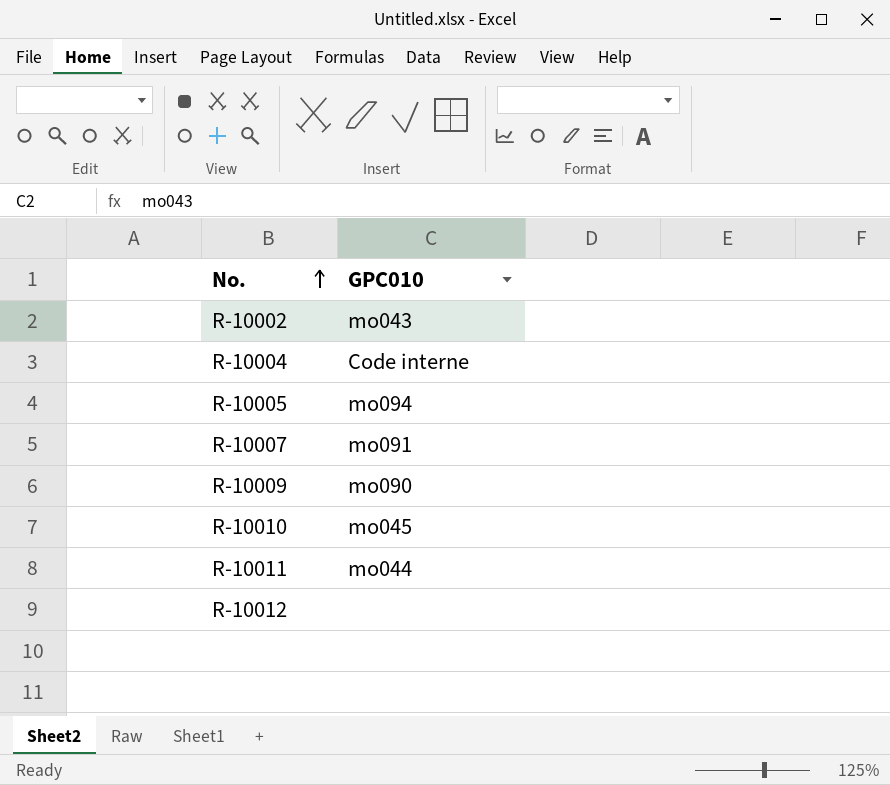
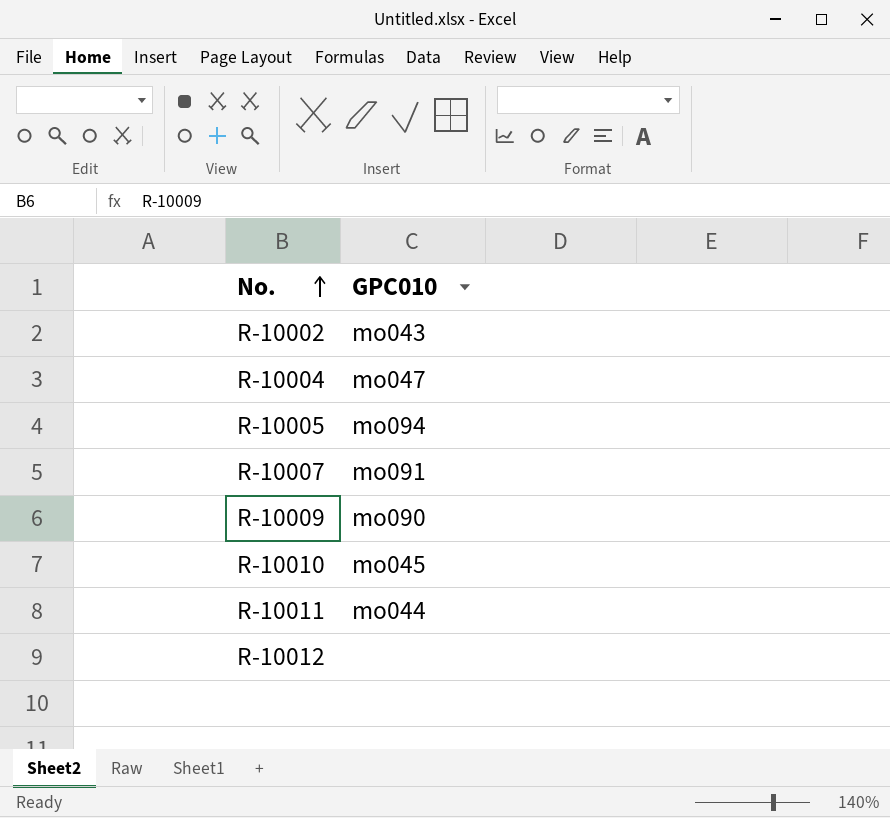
R-10004 | GPC010: Code interne -> mo047

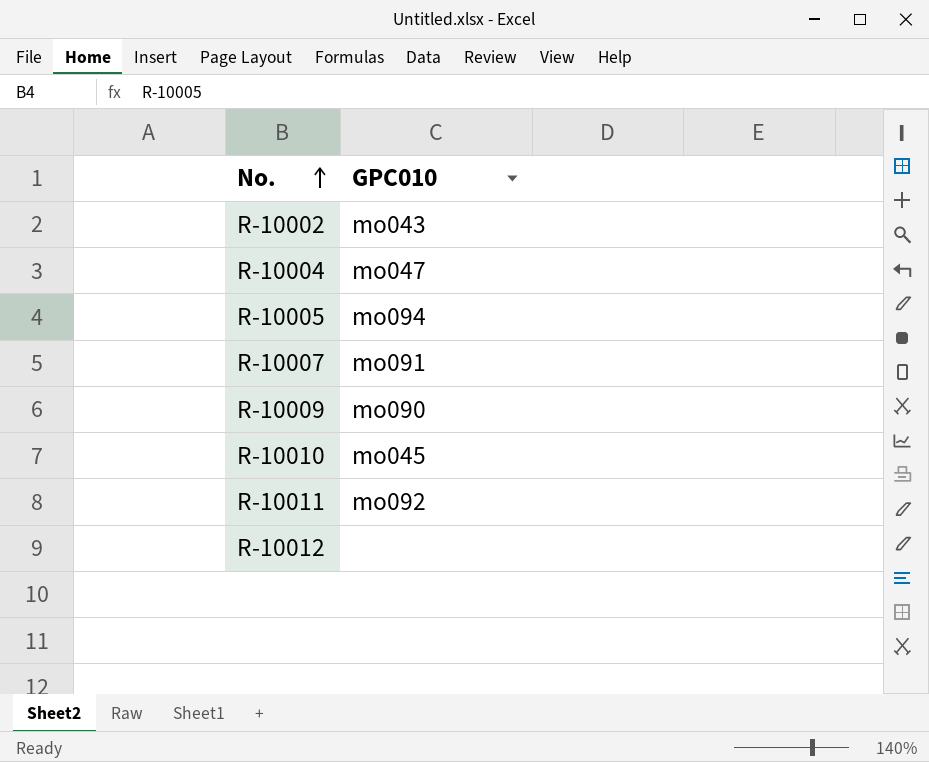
R-10011 | GPC010: mo044 -> mo092

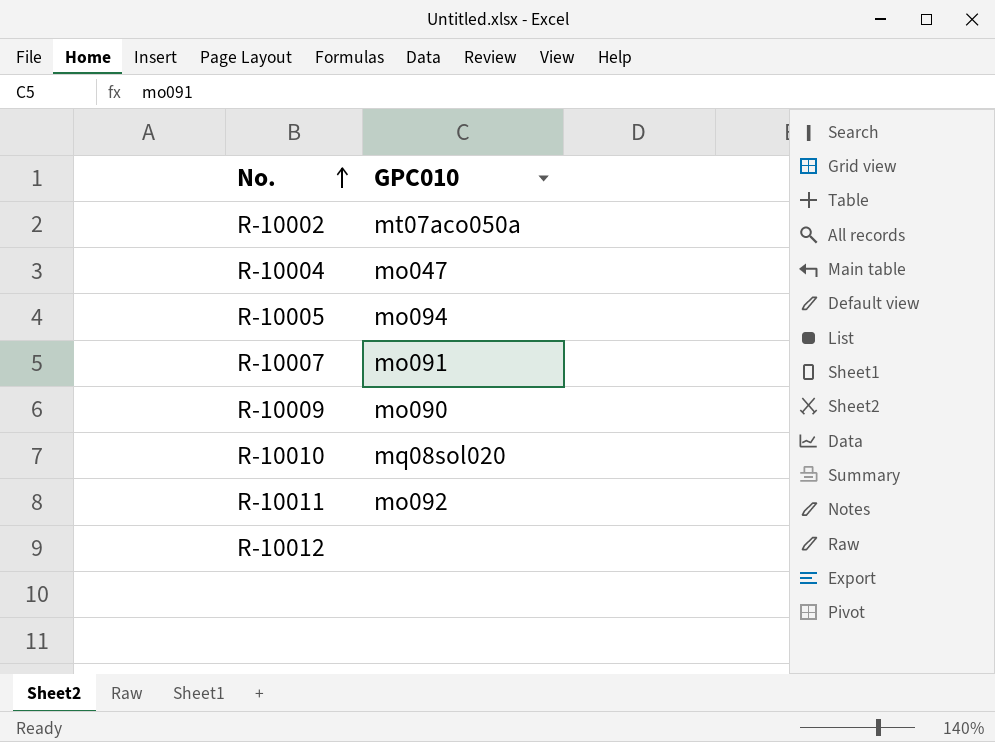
R-10002 | GPC010: mo043 -> mt07aco050a
R-10010 | GPC010: mo045 -> mq08sol020

